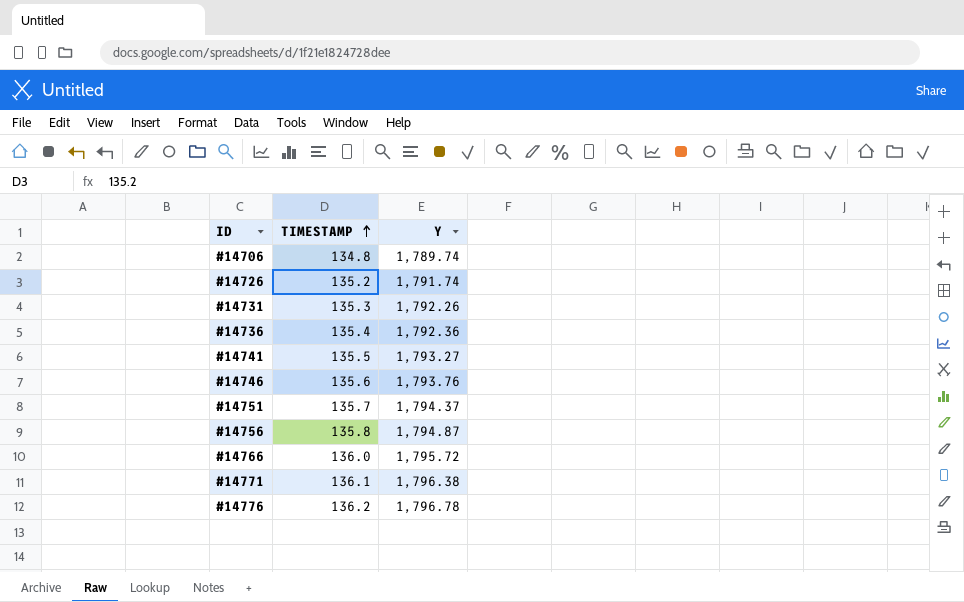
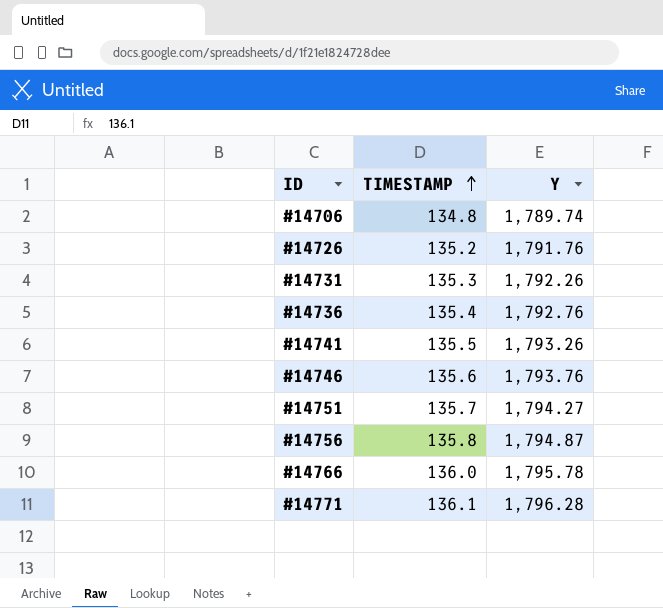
row #14776: 136.2 | 1,796.78 -> none
#14726 | Y: 1,791.74 -> 1,791.76
#14736 | Y: 1,792.36 -> 1,792.76
#14741 | Y: 1,793.27 -> 1,793.26
#14751 | Y: 1,794.37 -> 1,794.27
#14766 | Y: 1,795.72 -> 1,795.78
#14771 | Y: 1,796.38 -> 1,796.28

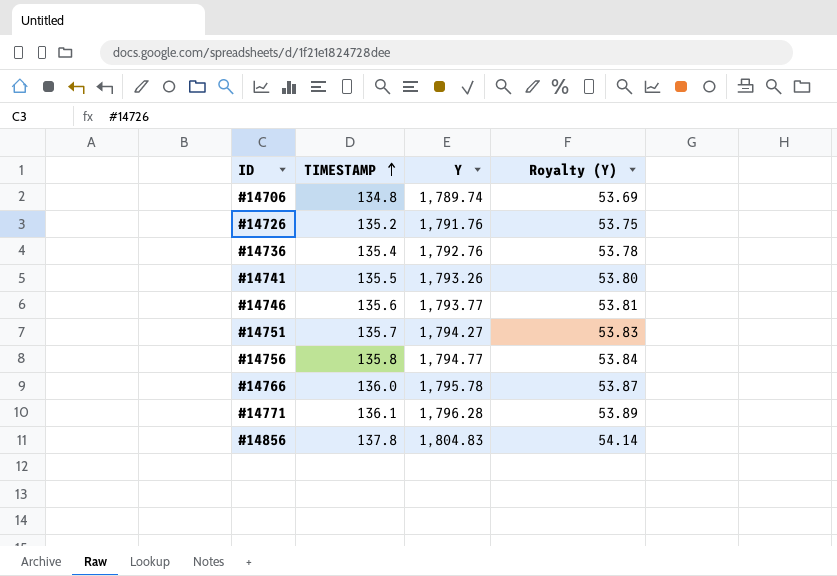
column Royalty (Y) | formula: none -> [Y] * 0.03
row #14731: 135.3 | 1,792.26 -> none
#14746 | Y: 1,793.76 -> 1,793.77
#14756 | Y: 1,794.87 -> 1,794.77
row #14856: none -> 137.8 | 1,804.83 | 54.14

